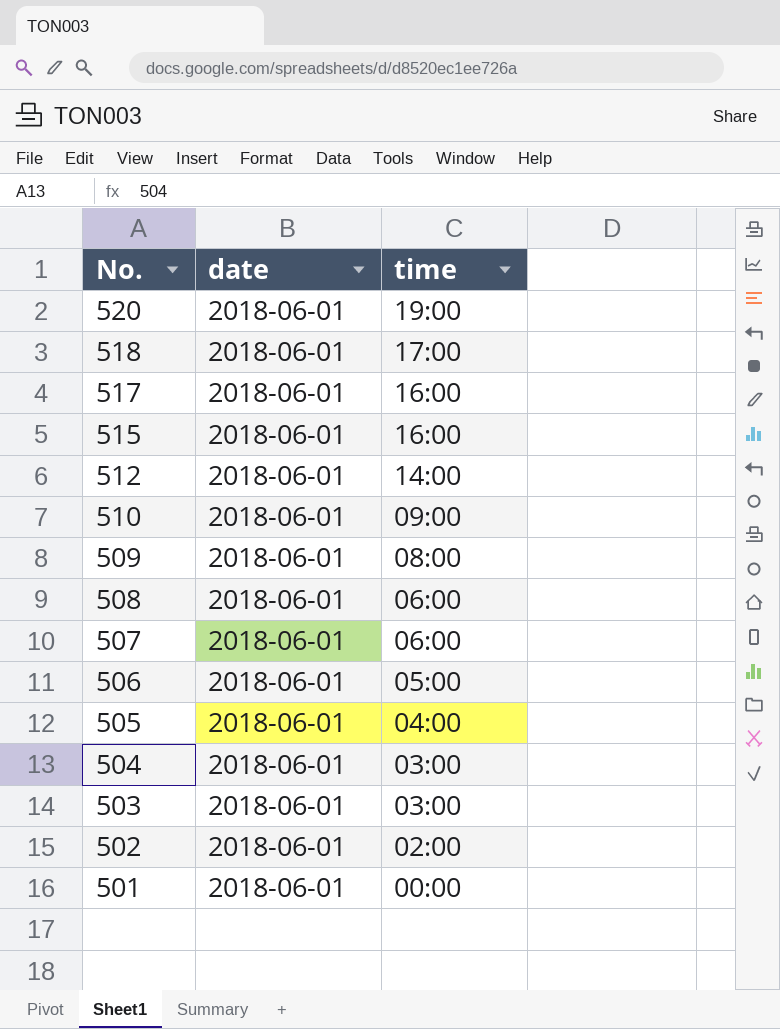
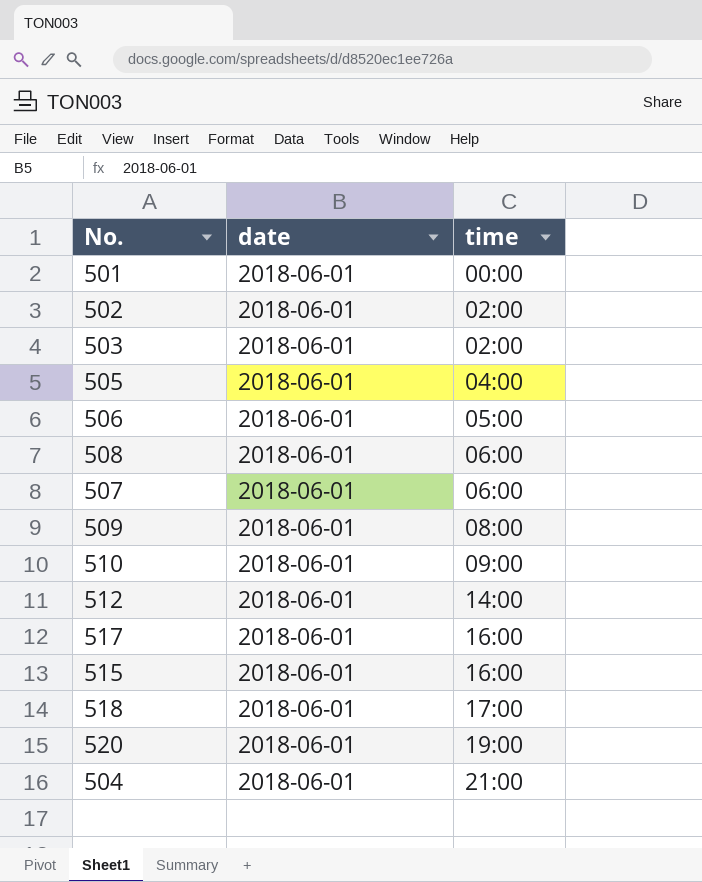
row order: No. descending -> time ascending
503 | time: 03:00 -> 02:00
504 | time: 03:00 -> 21:00

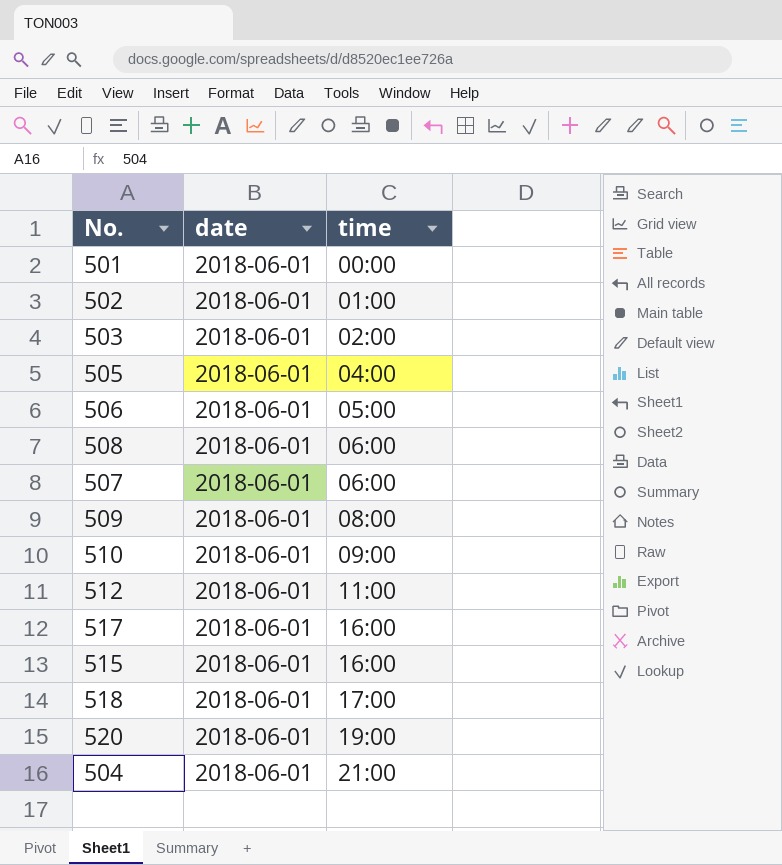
502 | time: 02:00 -> 01:00
512 | time: 14:00 -> 11:00

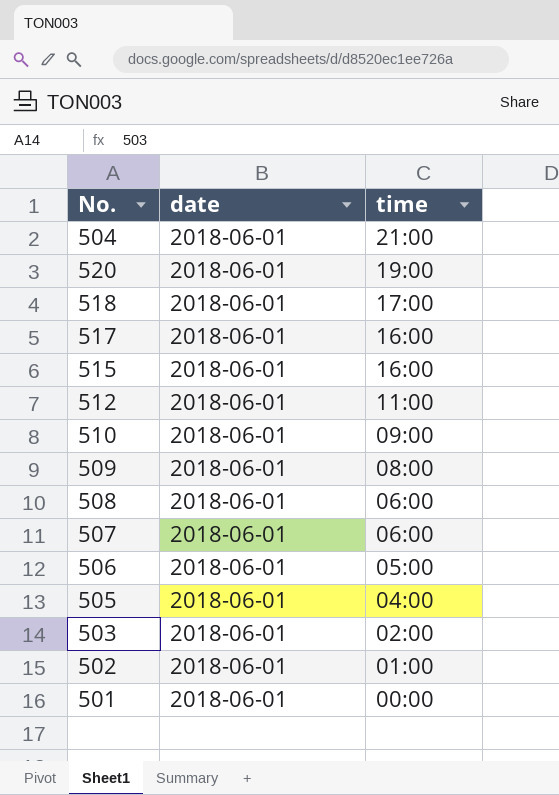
row order: time ascending -> time descending

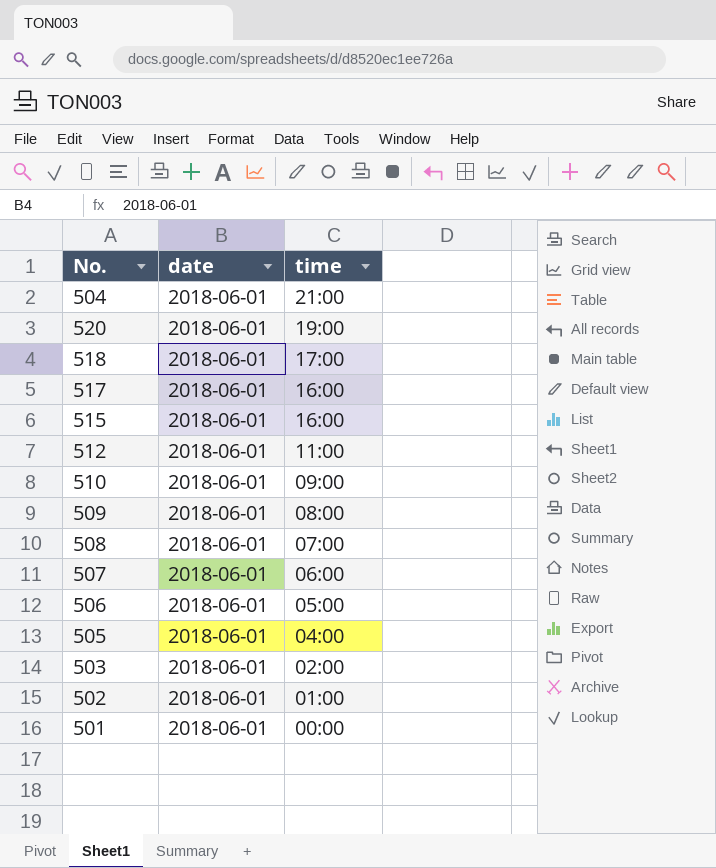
508 | time: 06:00 -> 07:00

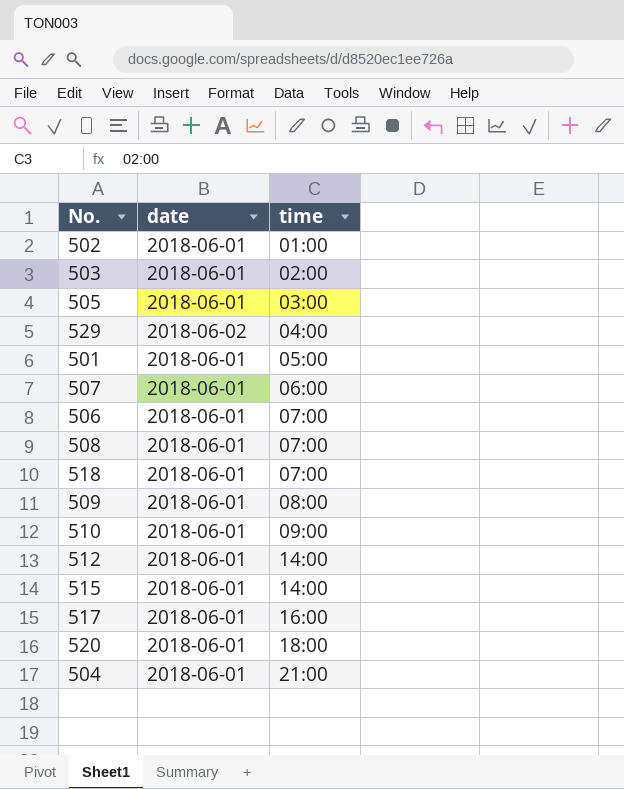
row order: time descending -> time ascending
505 | time: 04:00 -> 03:00
row 529: none -> 2018-06-02 | 04:00
501 | time: 00:00 -> 05:00
506 | time: 05:00 -> 07:00
518 | time: 17:00 -> 07:00
512 | time: 11:00 -> 14:00
515 | time: 16:00 -> 14:00
520 | time: 19:00 -> 18:00

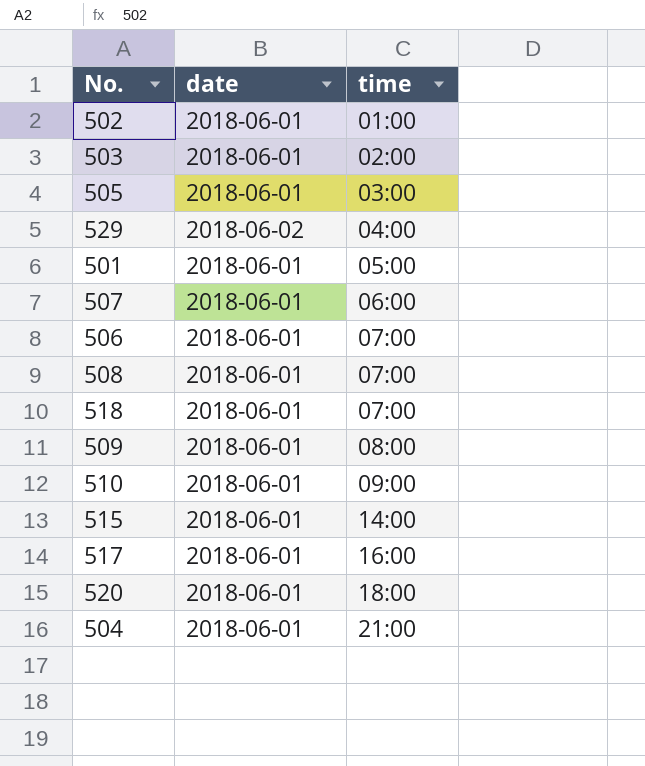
row 512: 2018-06-01 | 14:00 -> none

